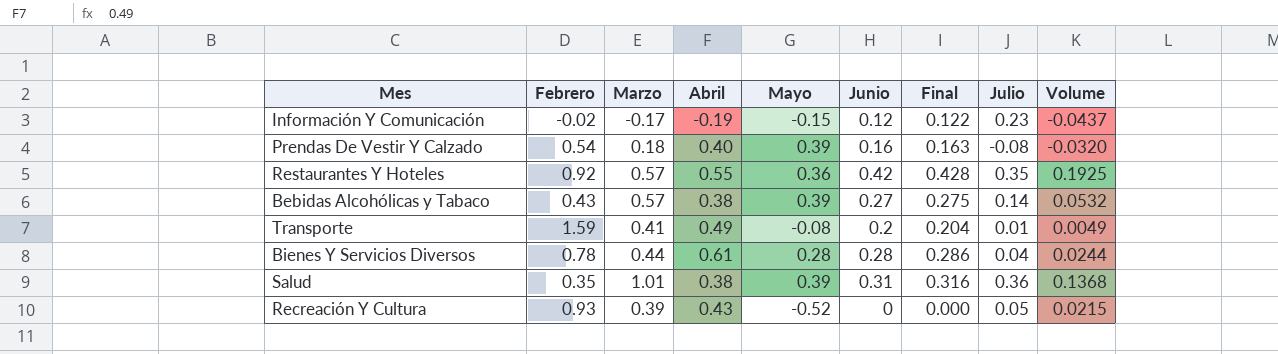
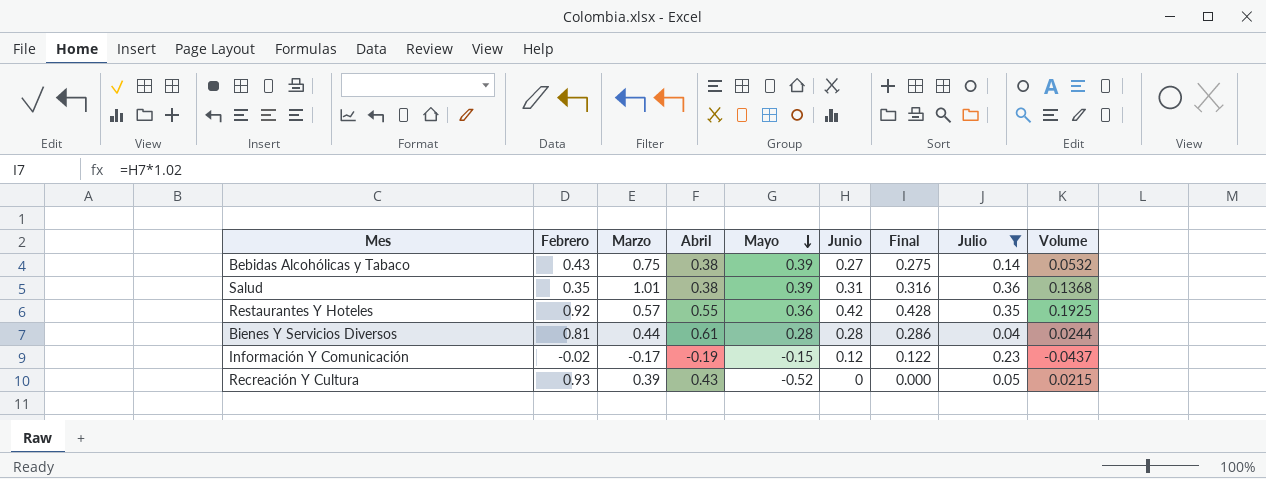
filter: none -> Julio >= 0.04
row order: none -> Mayo descending
Bebidas Alcohólicas y Tabaco | Marzo: 0.57 -> 0.75
Bienes Y Servicios Diversos | Febrero: 0.78 -> 0.81

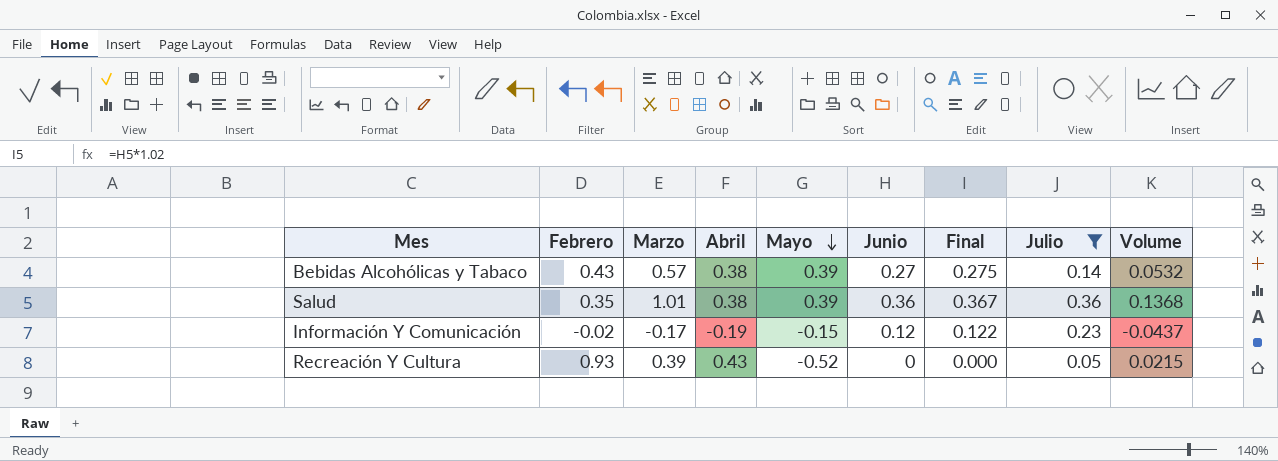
row Restaurantes Y Hoteles: 0.92 | 0.57 | 0.55 | 0.36 | 0.42 | 0.428 | 0.35 | 0.1925 -> none
row Bienes Y Servicios Diversos: 0.81 | 0.44 | 0.61 | 0.28 | 0.28 | 0.286 | 0.04 | 0.0244 -> none
Bebidas Alcohólicas y Tabaco | Marzo: 0.75 -> 0.57
Salud | Junio: 0.31 -> 0.36
Salud | Final: 0.316 -> 0.367

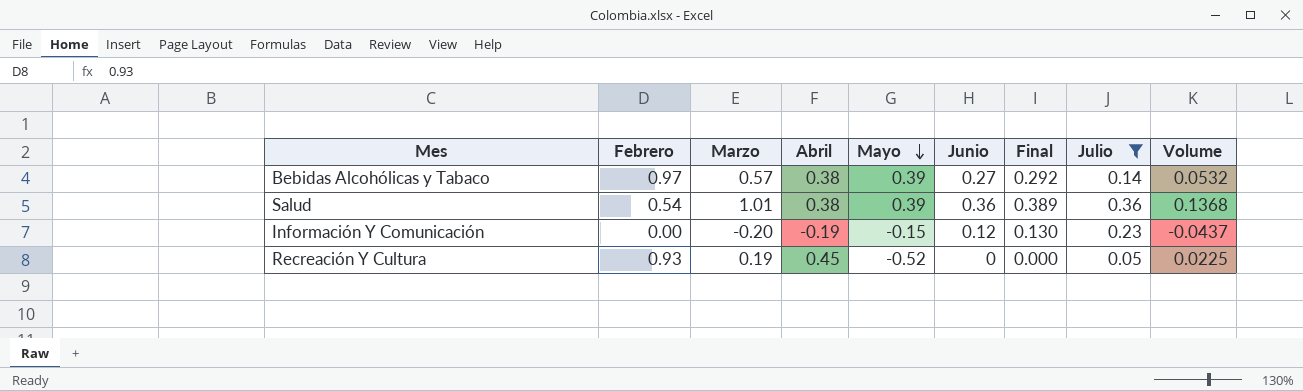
column Final | formula: [Junio] * 1.02 -> [Junio] * 1.08
Bebidas Alcohólicas y Tabaco | Febrero: 0.43 -> 0.97
Salud | Febrero: 0.35 -> 0.54
Información Y Comunicación | Febrero: -0.02 -> 0.00
Información Y Comunicación | Marzo: -0.17 -> -0.20
Recreación Y Cultura | Marzo: 0.39 -> 0.19
Recreación Y Cultura | Abril: 0.43 -> 0.45
Recreación Y Cultura | Volume: 0.0215 -> 0.0225

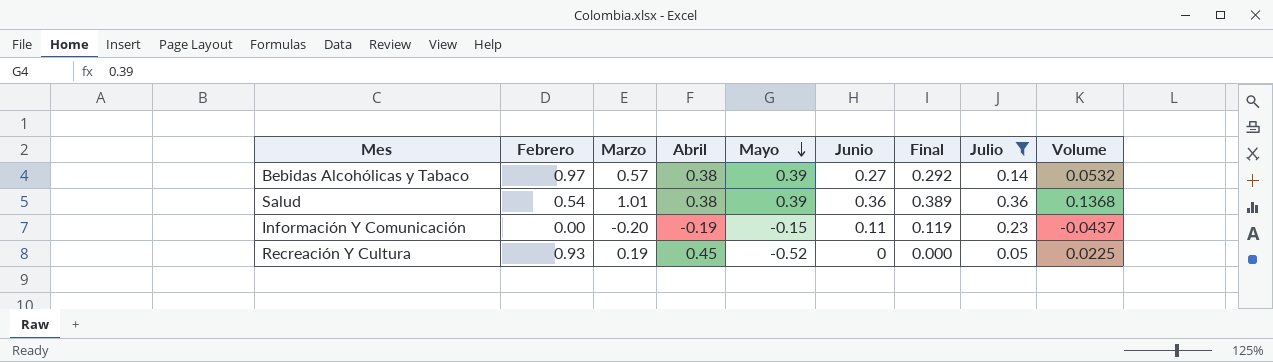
Información Y Comunicación | Junio: 0.12 -> 0.11
Información Y Comunicación | Final: 0.130 -> 0.119

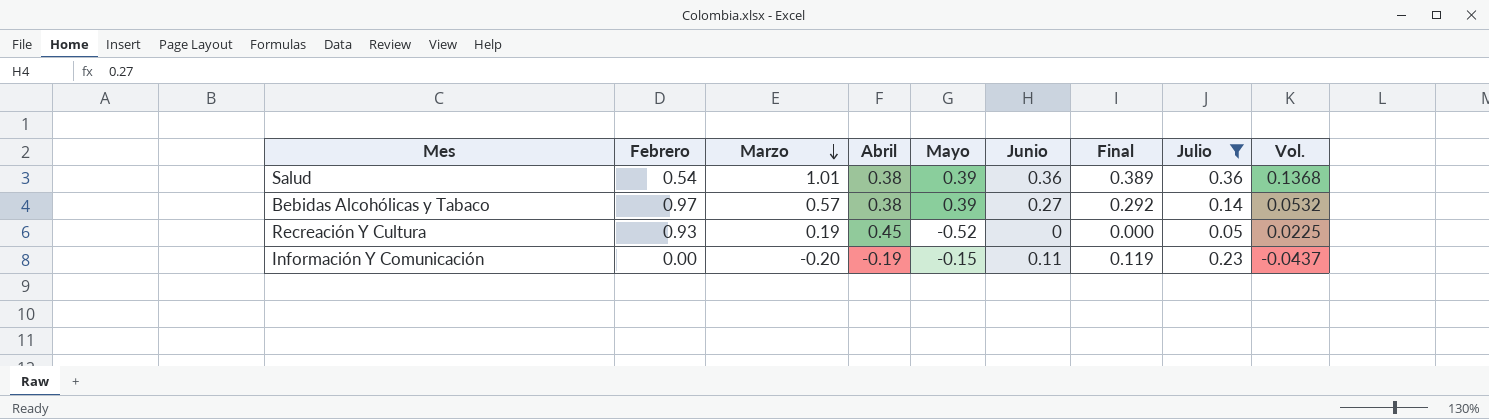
row order: Mayo descending -> Marzo descending
column name: Volume -> Vol.

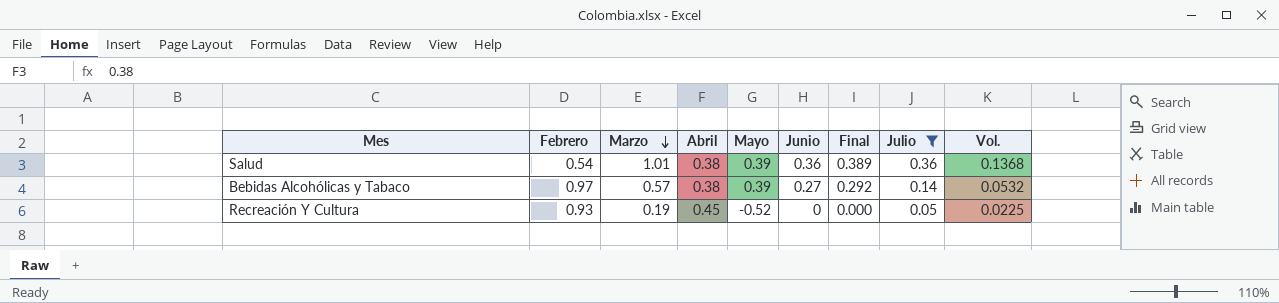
row Información Y Comunicación: 0.00 | -0.20 | -0.19 | -0.15 | 0.11 | 0.119 | 0.23 | -0.0437 -> none

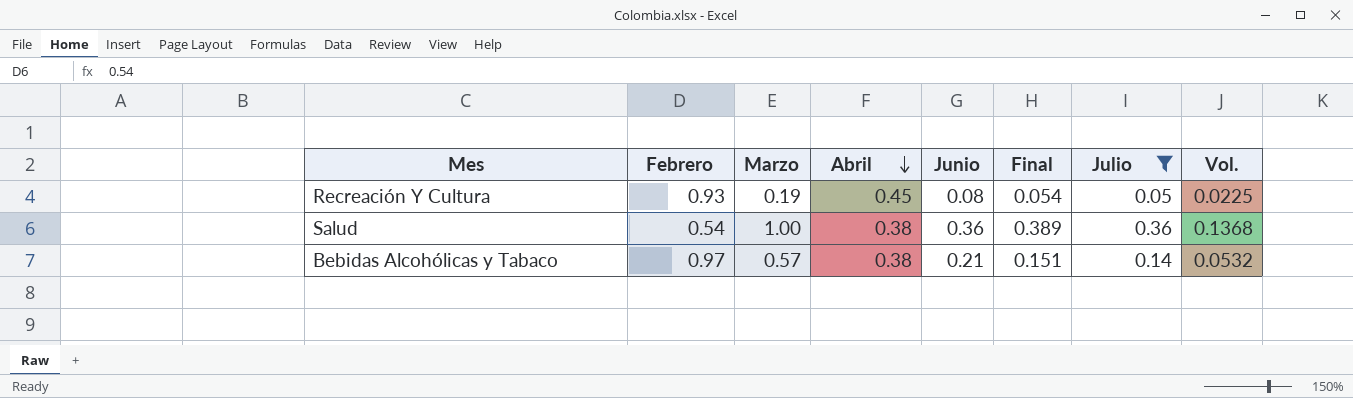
row order: Marzo descending -> Abril descending
column Mayo | position: 5 -> none
column Final | formula: [Junio] * 1.08 -> [Julio] * 1.08
Recreación Y Cultura | Junio: 0 -> 0.08
Salud | Marzo: 1.01 -> 1.00
Bebidas Alcohólicas y Tabaco | Junio: 0.27 -> 0.21

